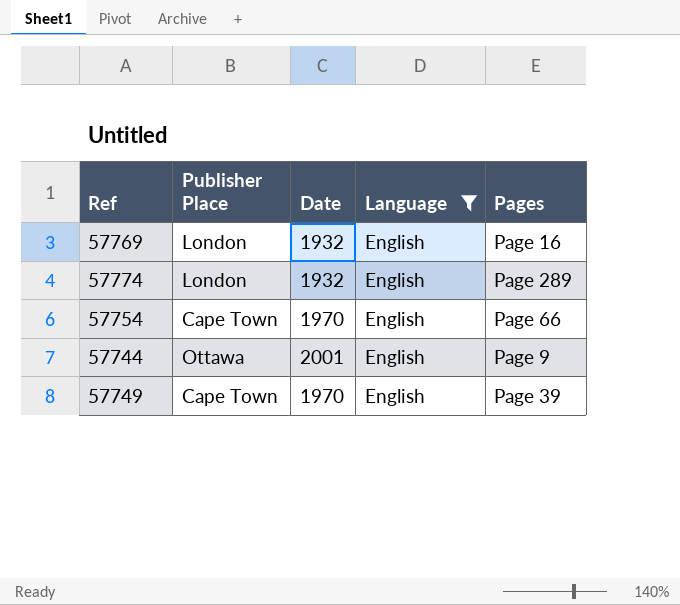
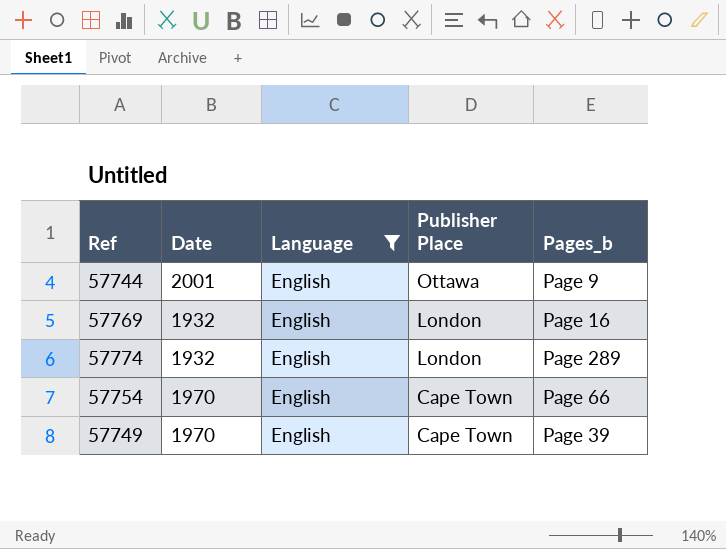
row order: none -> Publisher Place descending
column Publisher Place | position: 2 -> 4
column name: Pages -> Pages_b

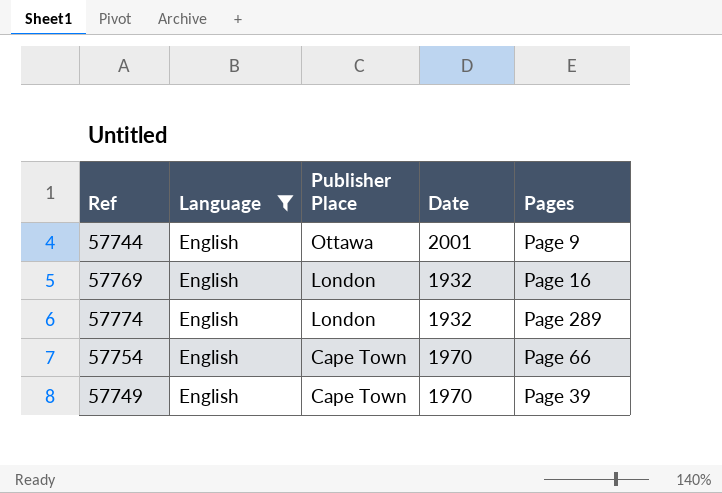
column Date | position: 2 -> 4
column name: Pages_b -> Pages

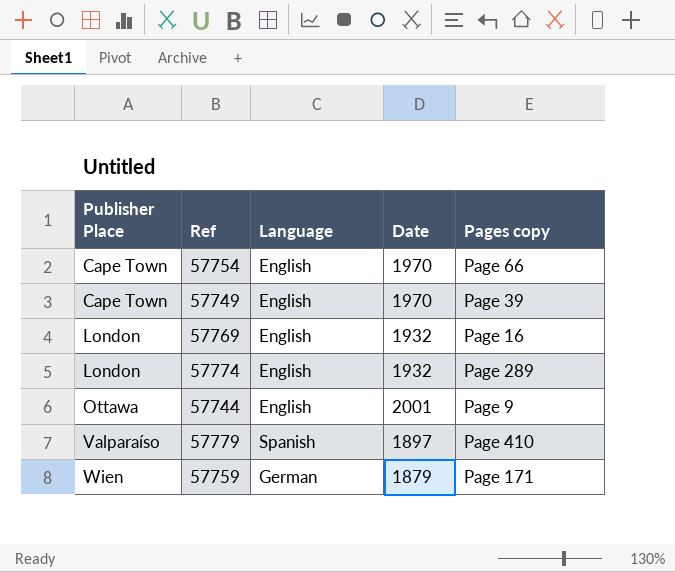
filter: Language = English -> none
row order: Publisher Place descending -> Publisher Place ascending
column Publisher Place | position: 3 -> 1
column name: Pages -> Pages copy

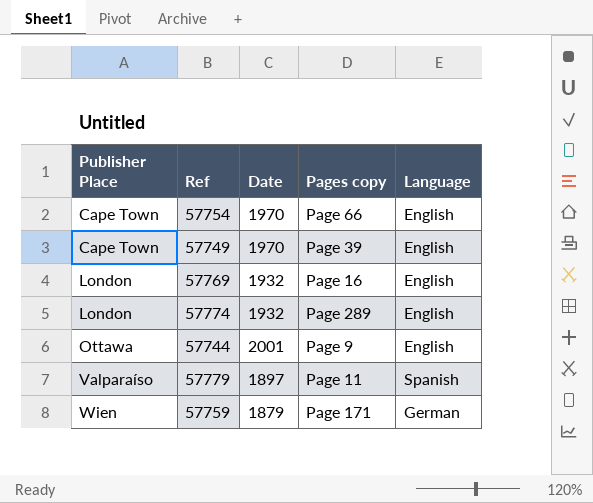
column Language | position: 3 -> 5
57779 | Pages copy: Page 410 -> Page 11

